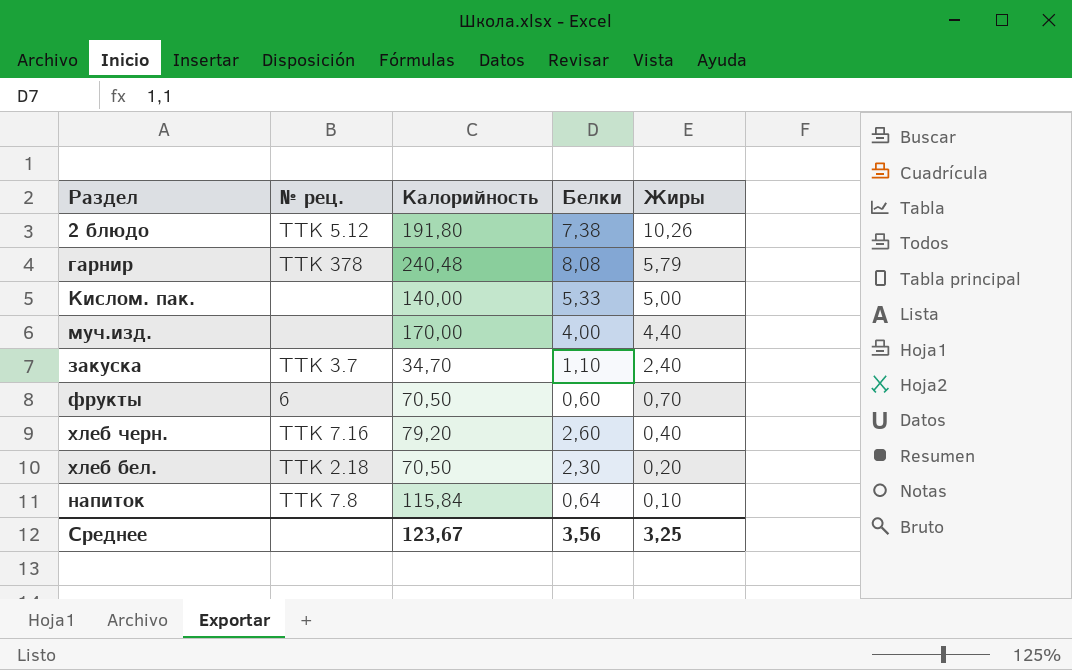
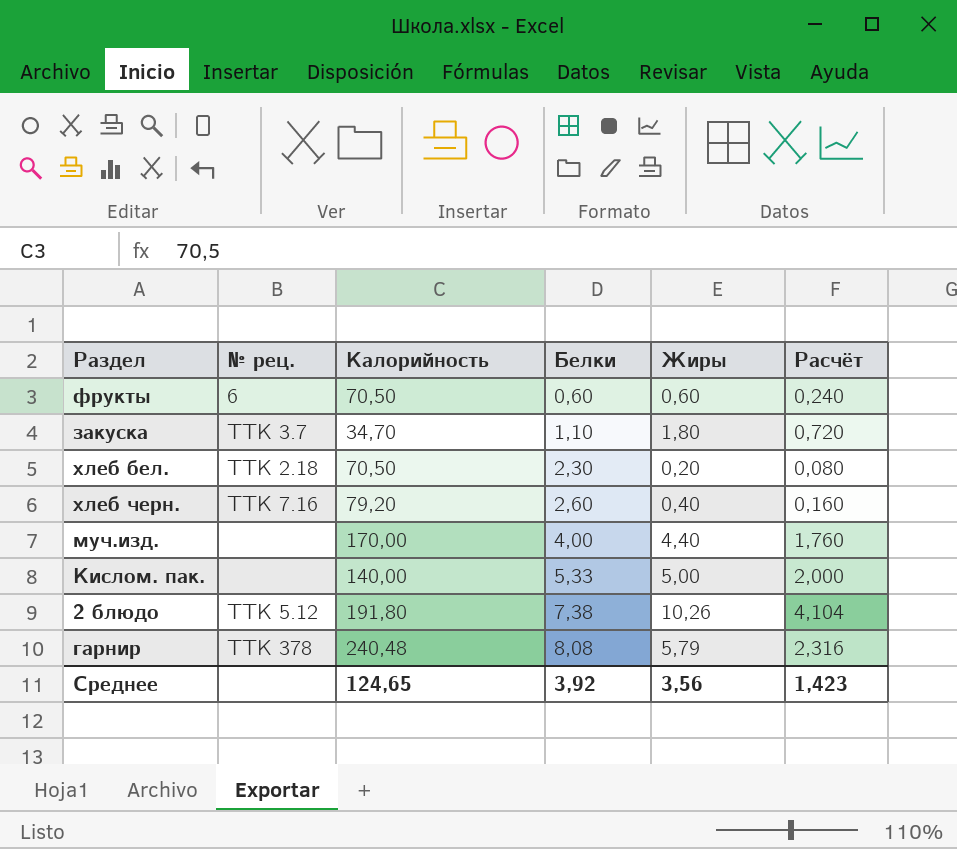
row order: Жиры descending -> Белки ascending
column Расчёт | formula: none -> [Жиры] * 0,4
row напиток: ТТК 7.8 | 115,84 | 0,64 | 0,10 -> none
фрукты | Жиры: 0,70 -> 0,60
закуска | Жиры: 2,40 -> 1,80
Среднее | Калорийность: 123,67 -> 124,65
Среднее | Белки: 3,56 -> 3,92
Среднее | Жиры: 3,25 -> 3,56

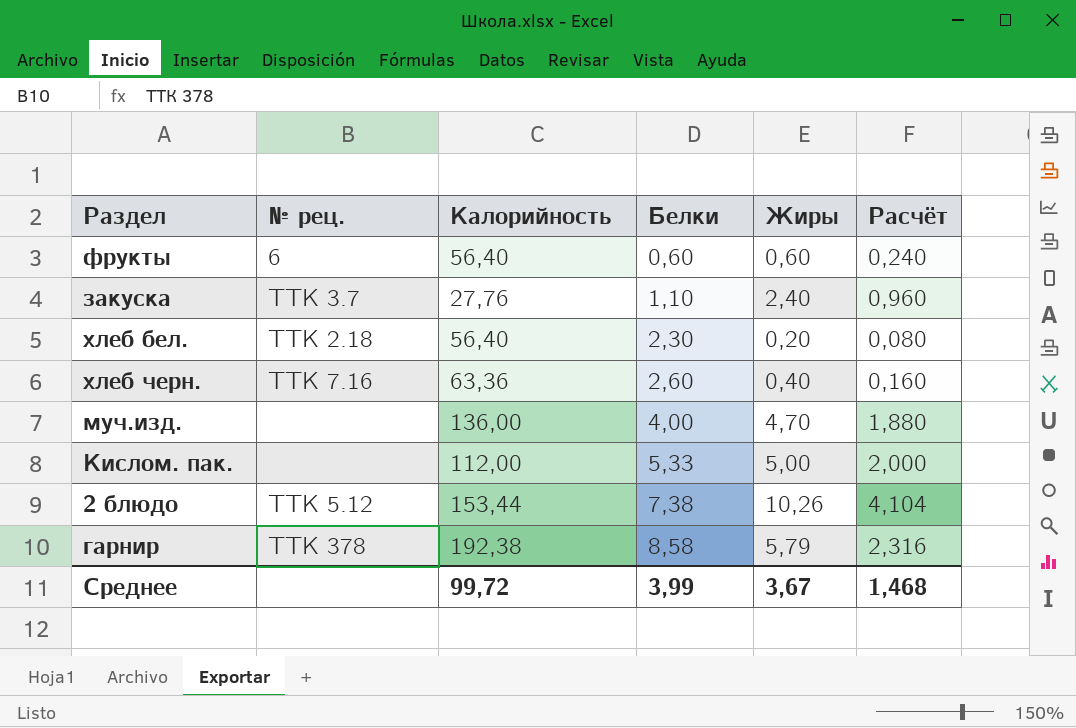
фрукты | Калорийность: 70,50 -> 56,40
закуска | Калорийность: 34,70 -> 27,76
закуска | Жиры: 1,80 -> 2,40
закуска | Расчёт: 0,720 -> 0,960
хлеб бел. | Калорийность: 70,50 -> 56,40
хлеб черн. | Калорийность: 79,20 -> 63,36
муч.изд. | Калорийность: 170,00 -> 136,00
муч.изд. | Жиры: 4,40 -> 4,70
муч.изд. | Расчёт: 1,760 -> 1,880
Кислом. пак. | Калорийность: 140,00 -> 112,00
2 блюдо | Калорийность: 191,80 -> 153,44
гарнир | Калорийность: 240,48 -> 192,38
гарнир | Белки: 8,08 -> 8,58
Среднее | Калорийность: 124,65 -> 99,72
Среднее | Белки: 3,92 -> 3,99
Среднее | Жиры: 3,56 -> 3,67
Среднее | Расчёт: 1,423 -> 1,468

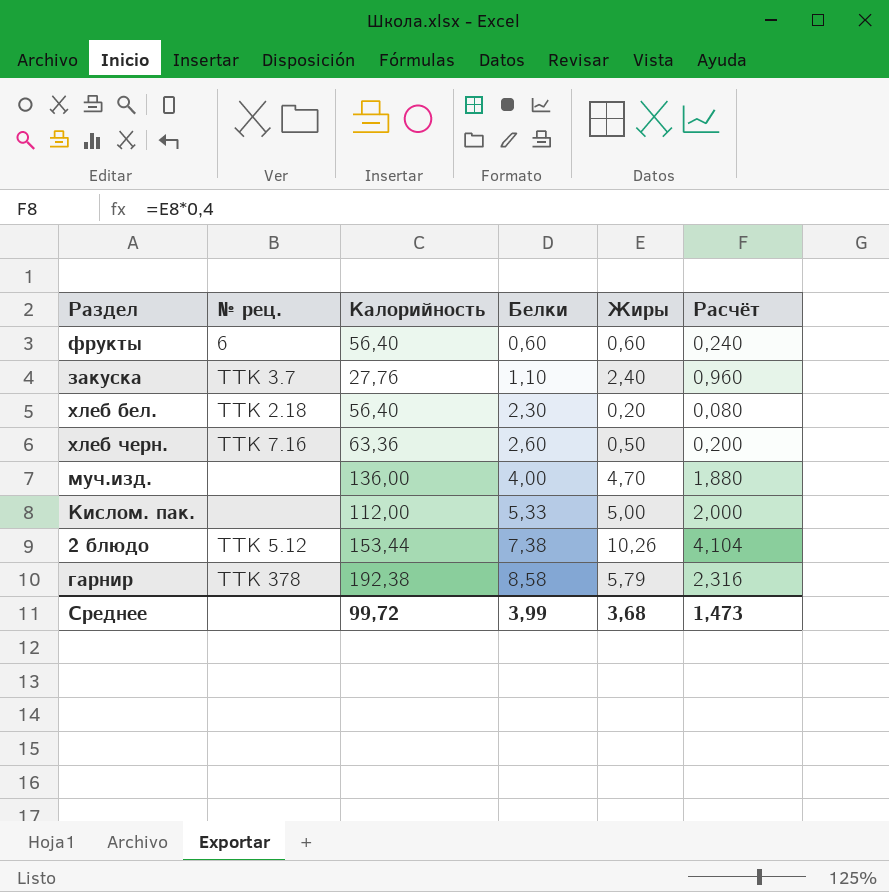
хлеб черн. | Жиры: 0,40 -> 0,50
хлеб черн. | Расчёт: 0,160 -> 0,200
Среднее | Жиры: 3,67 -> 3,68
Среднее | Расчёт: 1,468 -> 1,473

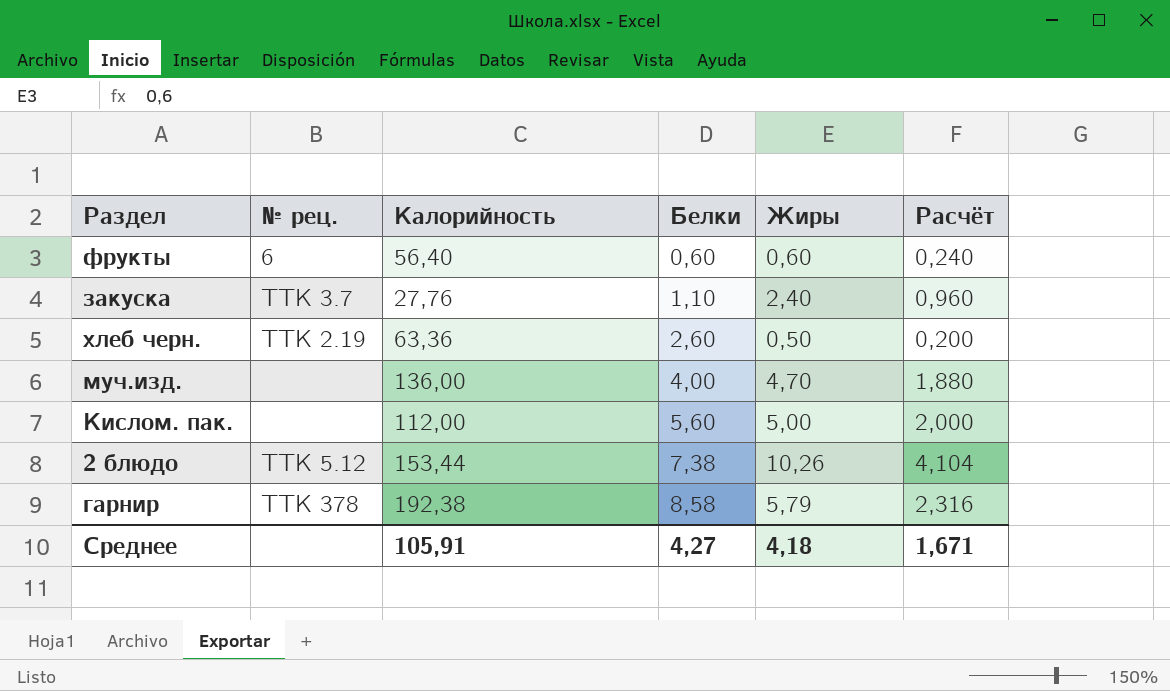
row хлеб бел.: ТТК 2.18 | 56,40 | 2,30 | 0,20 | 0,080 -> none
хлеб черн. | № рец.: ТТК 7.16 -> ТТК 2.19
Кислом. пак. | Белки: 5,33 -> 5,60
Среднее | Калорийность: 99,72 -> 105,91
Среднее | Белки: 3,99 -> 4,27
Среднее | Жиры: 3,68 -> 4,18
Среднее | Расчёт: 1,473 -> 1,671

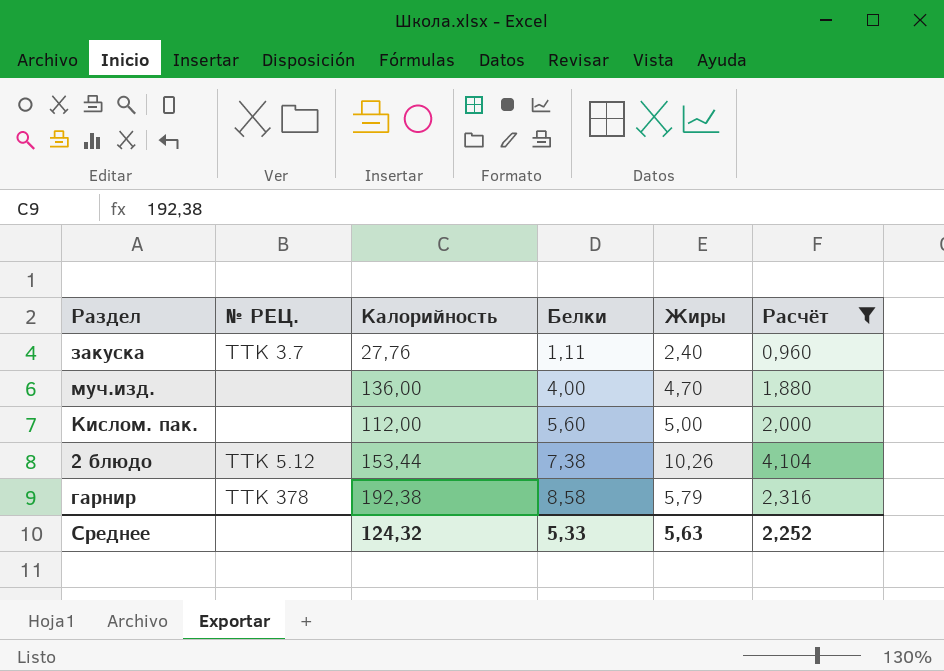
filter: none -> Расчёт >= 0,960
column name: № рец. -> № РЕЦ.
закуска | Белки: 1,10 -> 1,11
Среднее | Калорийность: 105,91 -> 124,32
Среднее | Белки: 4,27 -> 5,33
Среднее | Жиры: 4,18 -> 5,63
Среднее | Расчёт: 1,671 -> 2,252

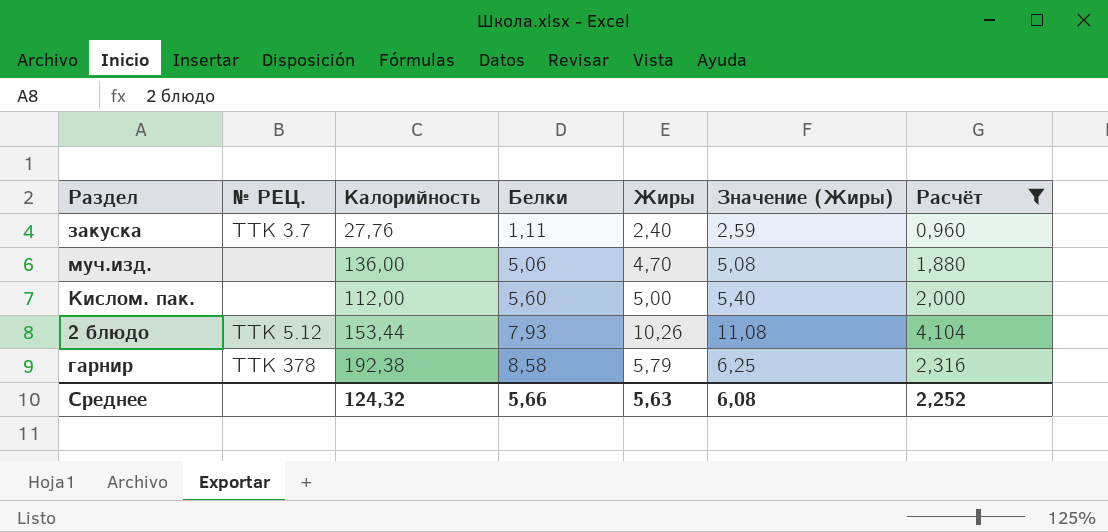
column Значение (Жиры) | formula: none -> [Жиры] * 1,08
муч.изд. | Белки: 4,00 -> 5,06
2 блюдо | Белки: 7,38 -> 7,93
Среднее | Белки: 5,33 -> 5,66

